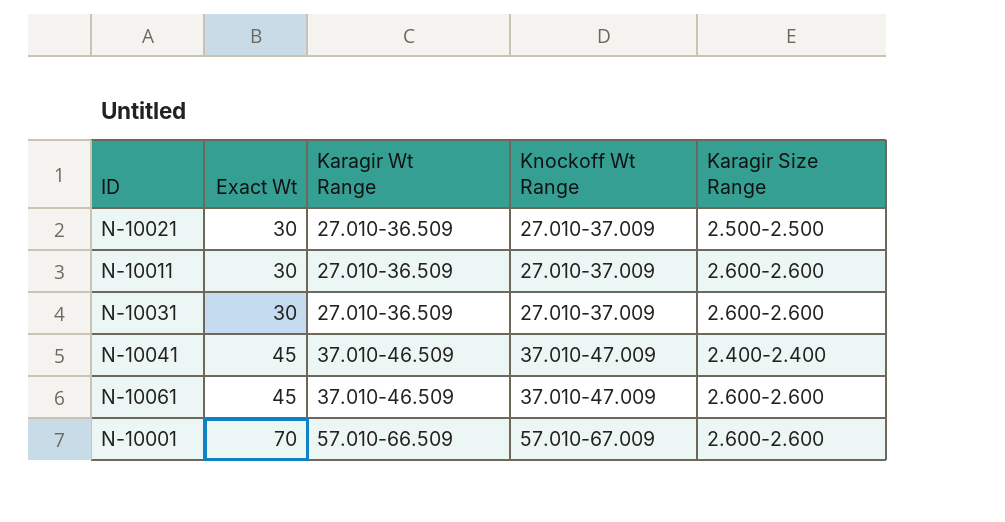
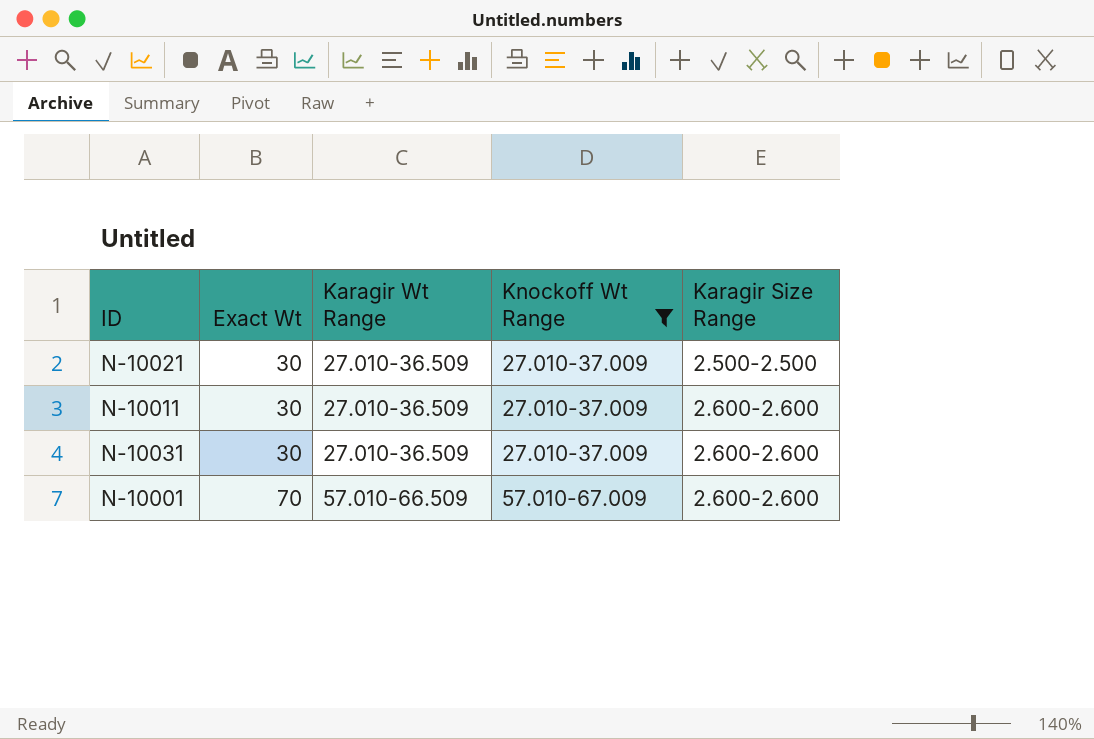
filter: none -> Knockoff Wt Range != 37.010-47.009

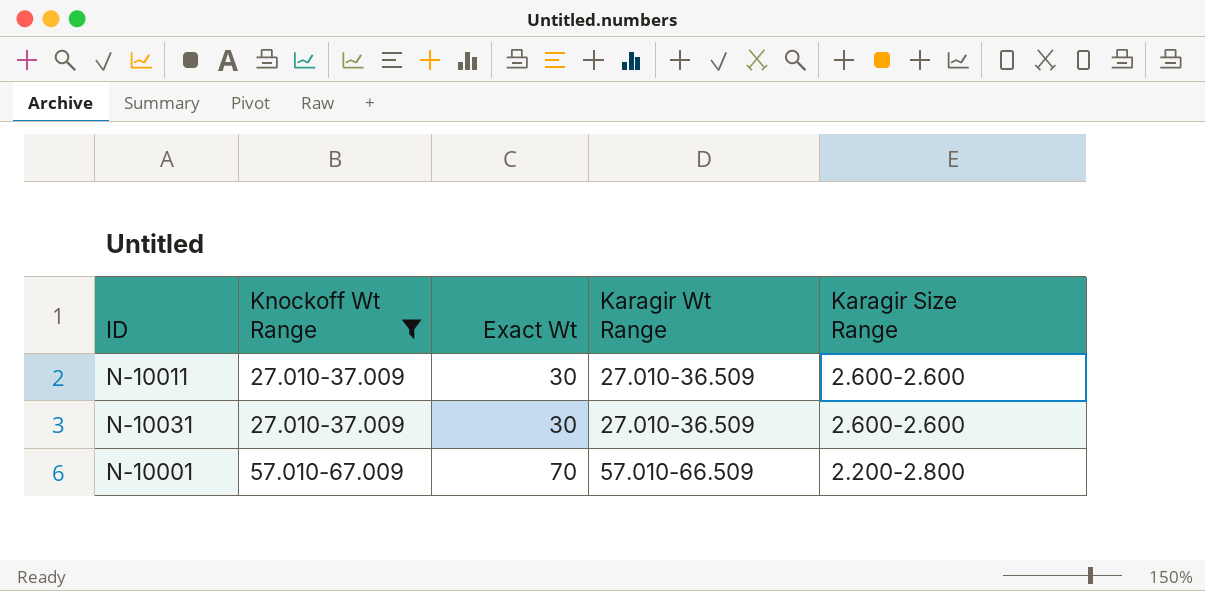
column Knockoff Wt Range | position: 4 -> 2
row N-10021: 30 | 27.010-36.509 | 27.010-37.009 | 2.500-2.500 -> none
N-10001 | Karagir Size Range: 2.600-2.600 -> 2.200-2.800

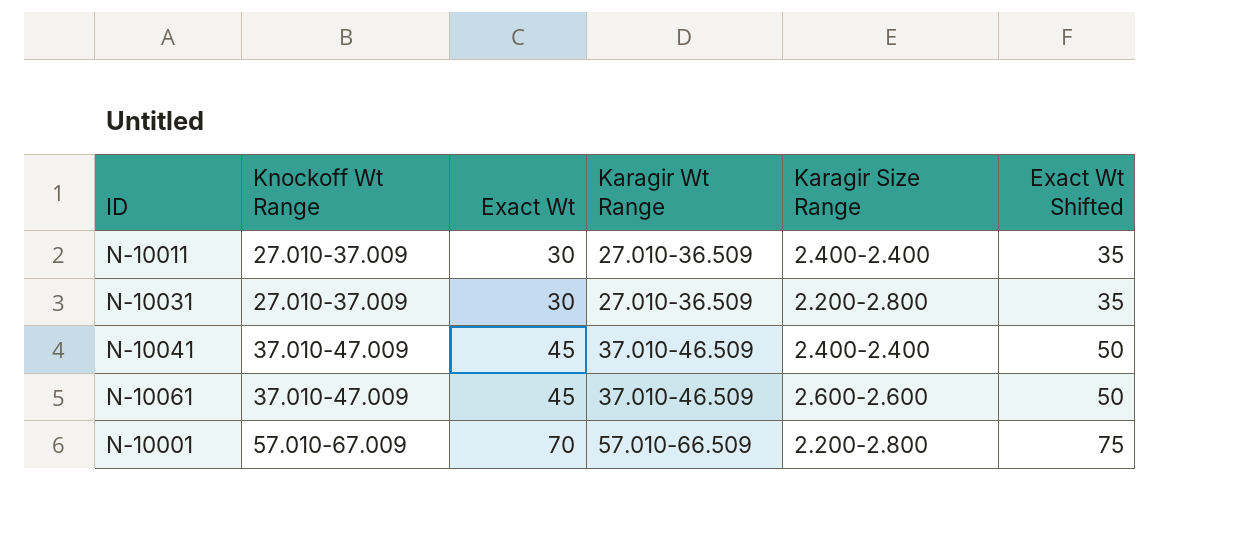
filter: Knockoff Wt Range != 37.010-47.009 -> none
column Exact Wt Shifted | formula: none -> [Exact Wt] + 5
N-10011 | Karagir Size Range: 2.600-2.600 -> 2.400-2.400
N-10031 | Karagir Size Range: 2.600-2.600 -> 2.200-2.800

